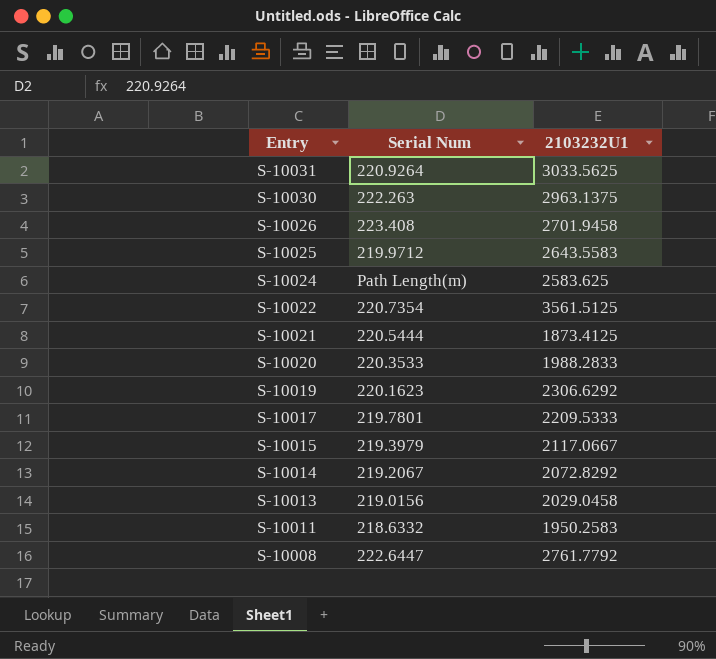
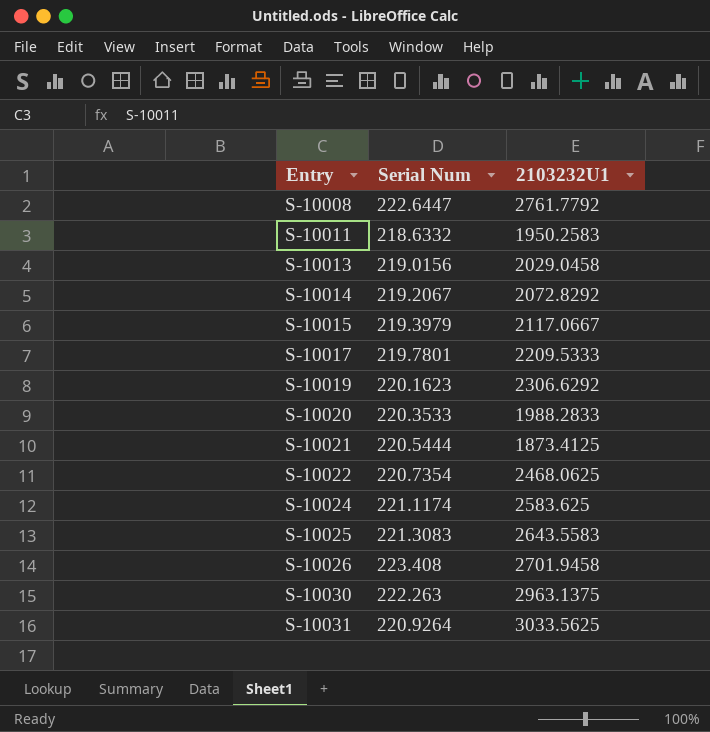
row order: Entry descending -> Entry ascending
S-10022 | 2103232U1: 3561.5125 -> 2468.0625
S-10024 | Serial Num: Path Length(m) -> 221.1174
S-10025 | Serial Num: 219.9712 -> 221.3083

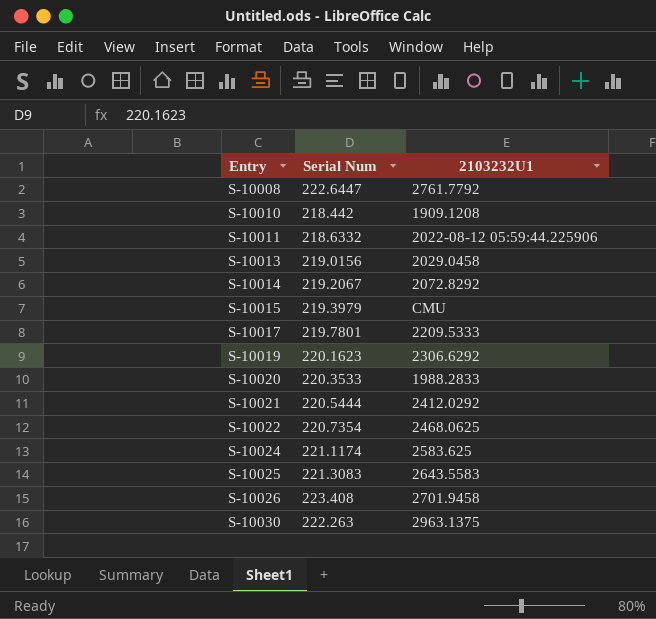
row S-10031: 220.9264 | 3033.5625 -> none
row S-10010: none -> 218.442 | 1909.1208
S-10011 | 2103232U1: 1950.2583 -> 2022-08-12 05:59:44.225906
S-10015 | 2103232U1: 2117.0667 -> CMU
S-10021 | 2103232U1: 1873.4125 -> 2412.0292

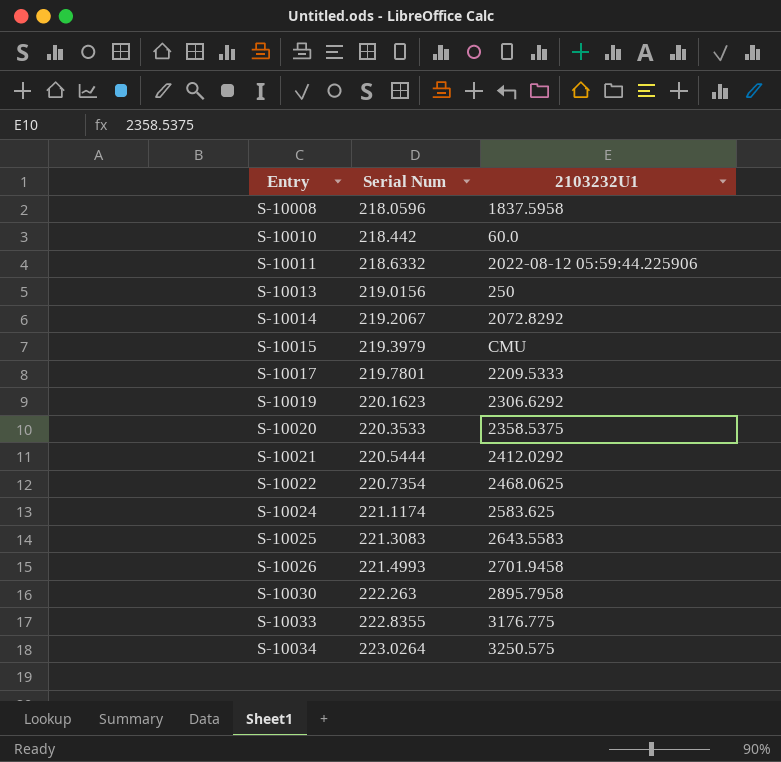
S-10008 | Serial Num: 222.6447 -> 218.0596
S-10008 | 2103232U1: 2761.7792 -> 1837.5958
S-10010 | 2103232U1: 1909.1208 -> 60.0
S-10013 | 2103232U1: 2029.0458 -> 250
S-10020 | 2103232U1: 1988.2833 -> 2358.5375
S-10026 | Serial Num: 223.408 -> 221.4993
S-10030 | 2103232U1: 2963.1375 -> 2895.7958
row S-10033: none -> 222.8355 | 3176.775
row S-10034: none -> 223.0264 | 3250.575

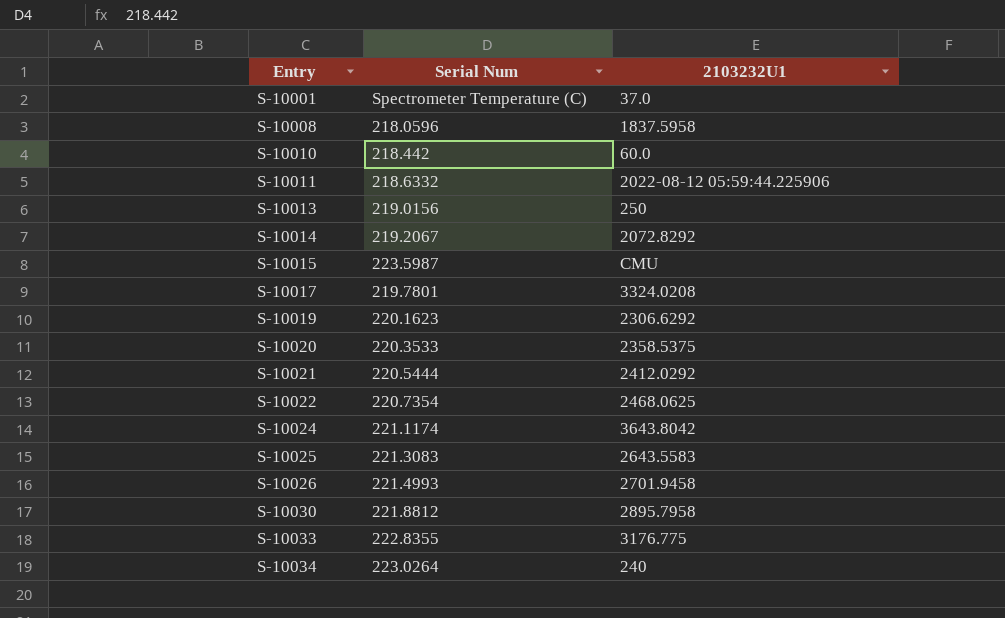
row S-10001: none -> Spectrometer Temperature (C) | 37.0
S-10015 | Serial Num: 219.3979 -> 223.5987
S-10017 | 2103232U1: 2209.5333 -> 3324.0208
S-10024 | 2103232U1: 2583.625 -> 3643.8042
S-10030 | Serial Num: 222.263 -> 221.8812
S-10034 | 2103232U1: 3250.575 -> 240

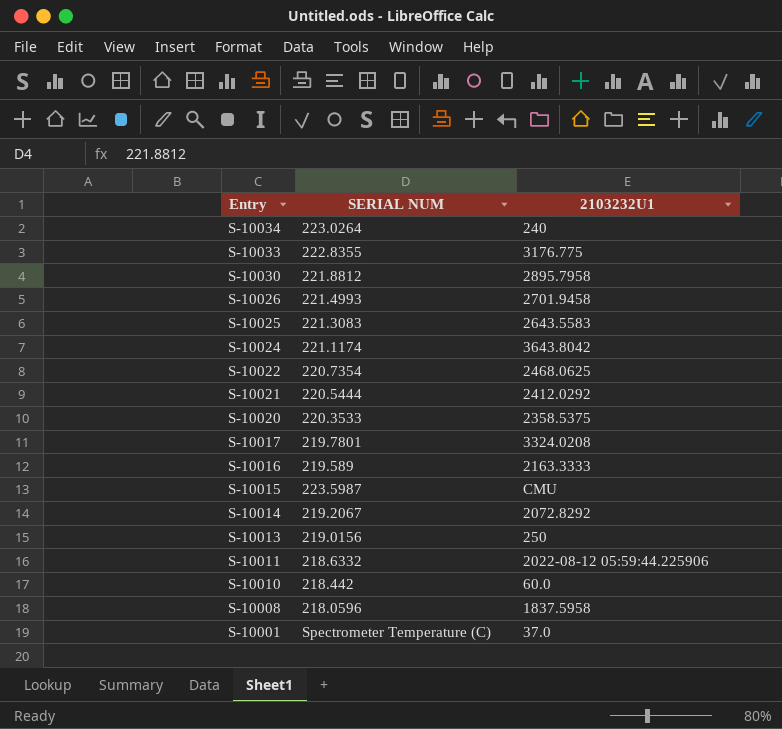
row order: Entry ascending -> Entry descending
column name: Serial Num -> SERIAL NUM
row S-10019: 220.1623 | 2306.6292 -> none
row S-10016: none -> 219.589 | 2163.3333

